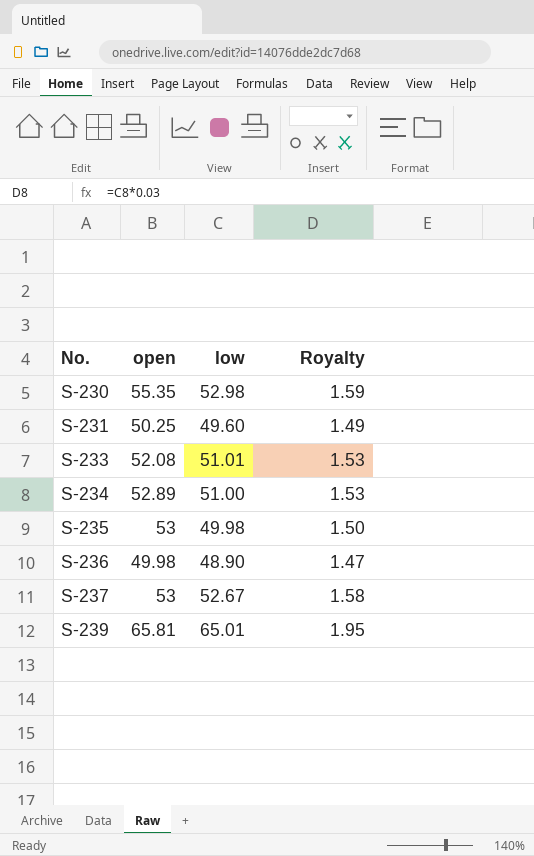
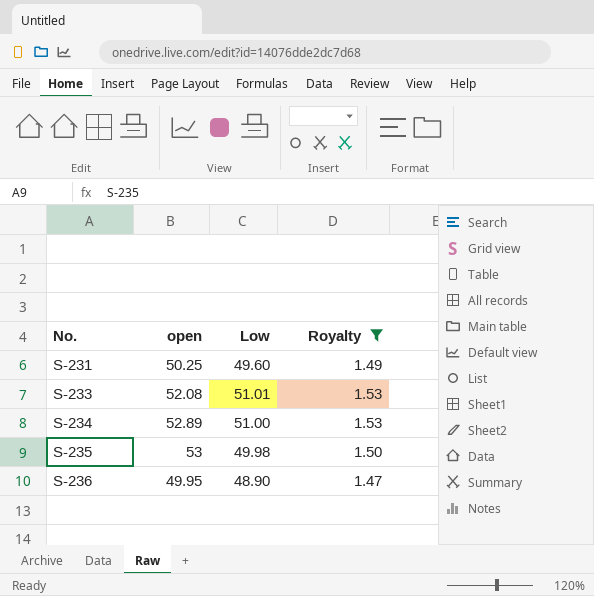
filter: none -> Royalty <= 1.53
column name: low -> Low
S-236 | open: 49.98 -> 49.95

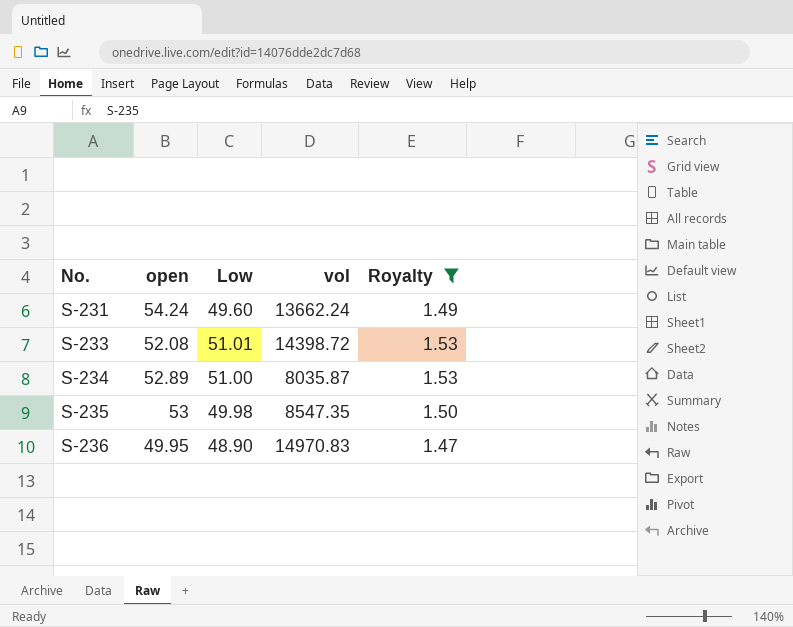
column vol | position: none -> 4
S-231 | open: 50.25 -> 54.24

